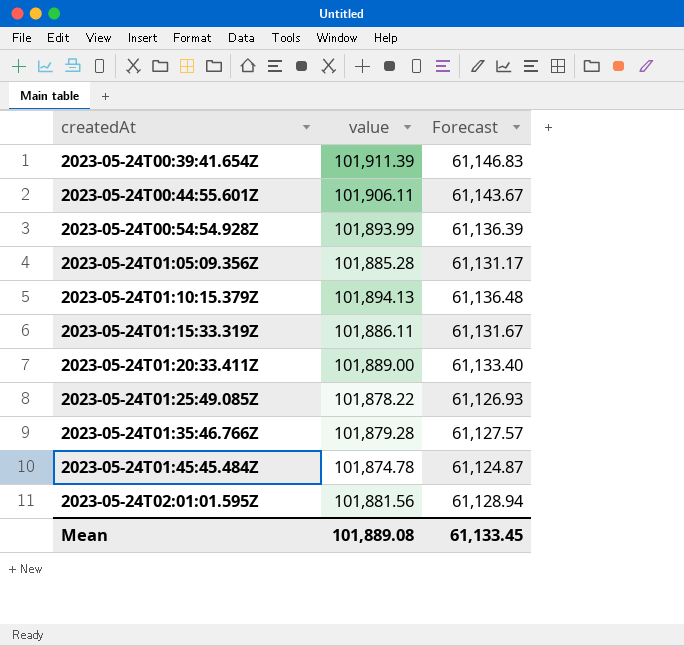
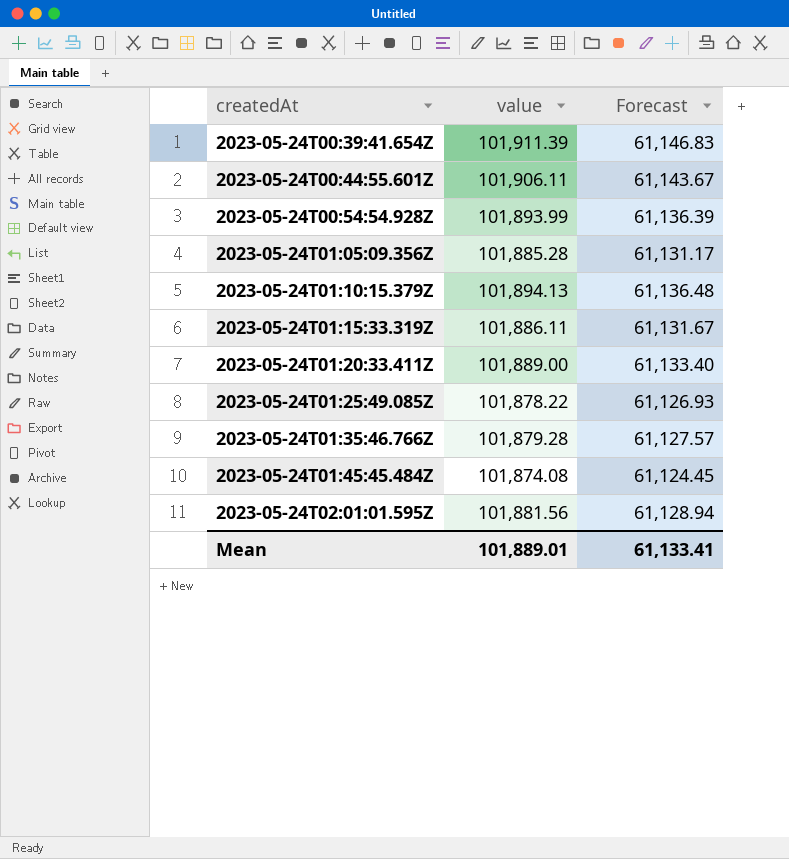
2023-05-24T01:45:45.484Z | value: 101,874.78 -> 101,874.08
2023-05-24T01:45:45.484Z | Forecast: 61,124.87 -> 61,124.45
Mean | value: 101,889.08 -> 101,889.01
Mean | Forecast: 61,133.45 -> 61,133.41

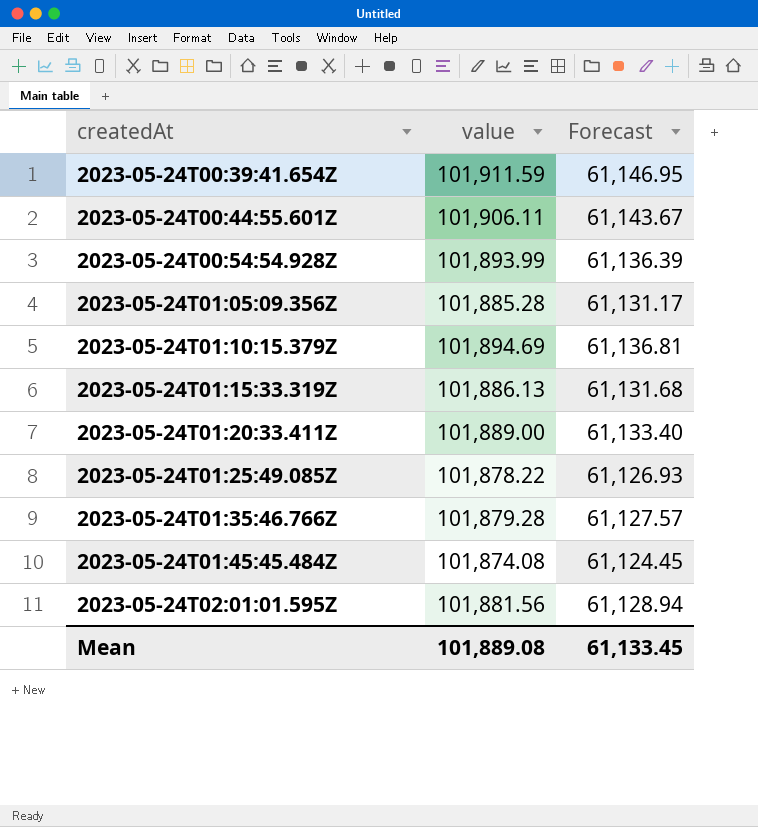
2023-05-24T00:39:41.654Z | value: 101,911.39 -> 101,911.59
2023-05-24T00:39:41.654Z | Forecast: 61,146.83 -> 61,146.95
2023-05-24T01:10:15.379Z | value: 101,894.13 -> 101,894.69
2023-05-24T01:10:15.379Z | Forecast: 61,136.48 -> 61,136.81
2023-05-24T01:15:33.319Z | value: 101,886.11 -> 101,886.13
2023-05-24T01:15:33.319Z | Forecast: 61,131.67 -> 61,131.68
Mean | value: 101,889.01 -> 101,889.08
Mean | Forecast: 61,133.41 -> 61,133.45

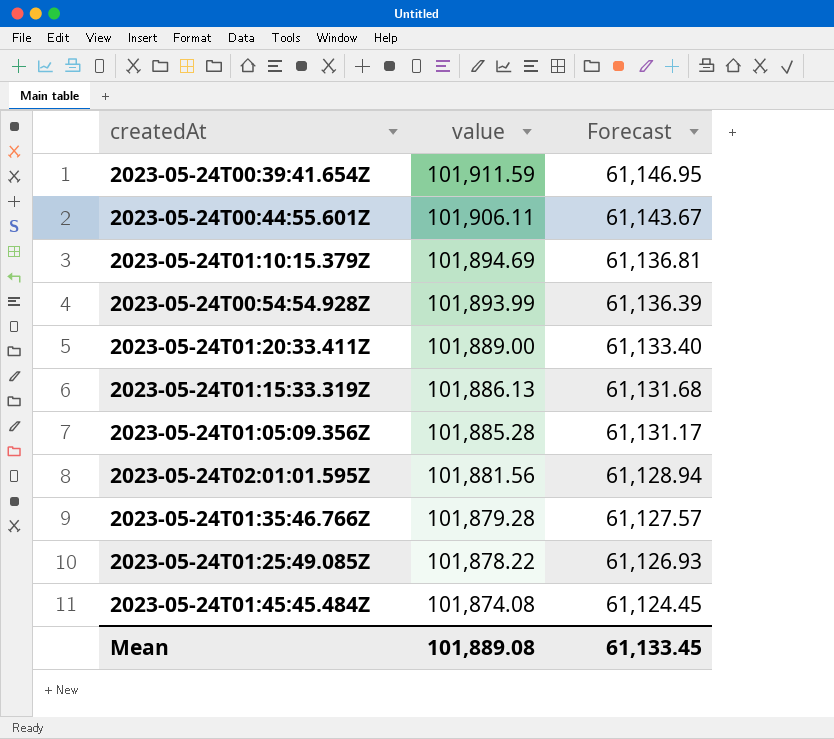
row order: createdAt ascending -> value descending

